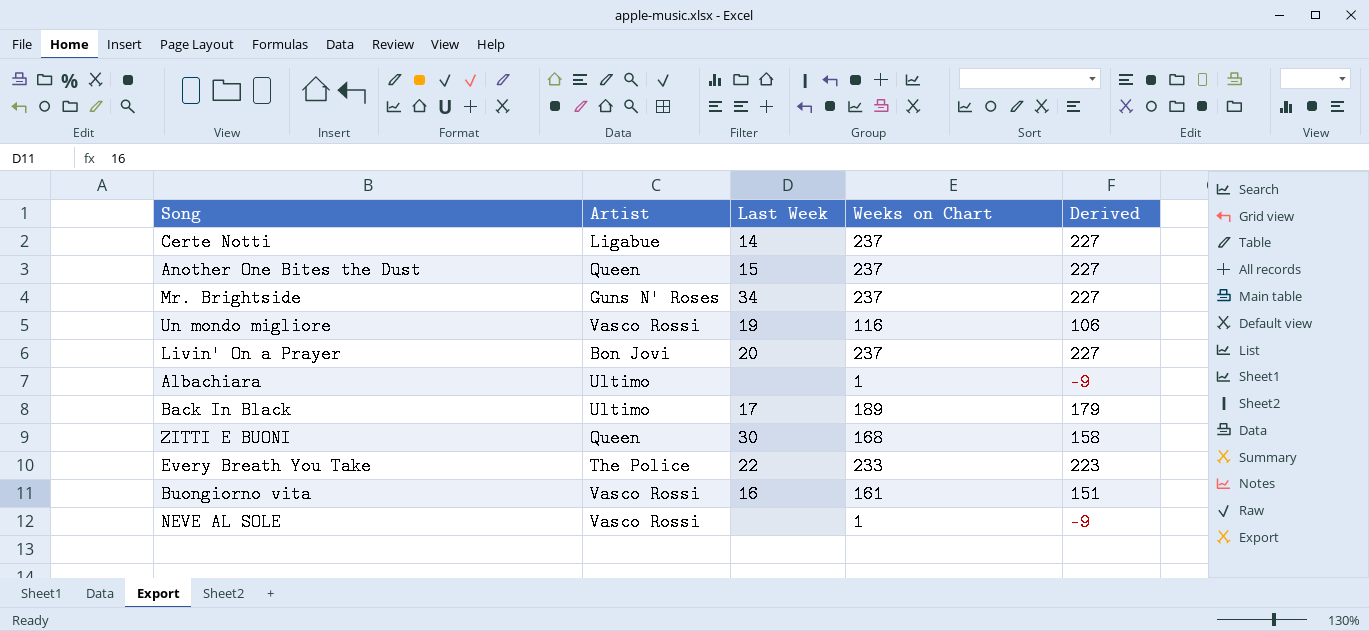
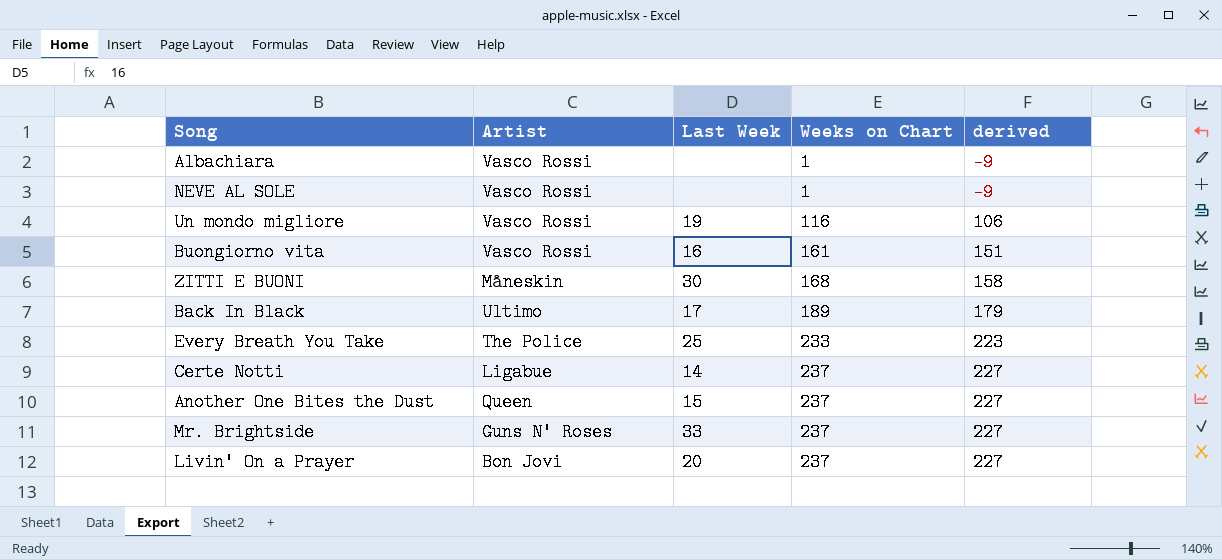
row order: none -> Weeks on Chart ascending
column name: Derived -> derived
Albachiara | Artist: Ultimo -> Vasco Rossi
ZITTI E BUONI | Artist: Queen -> Måneskin
Every Breath You Take | Last Week: 22 -> 25
Mr. Brightside | Last Week: 34 -> 33

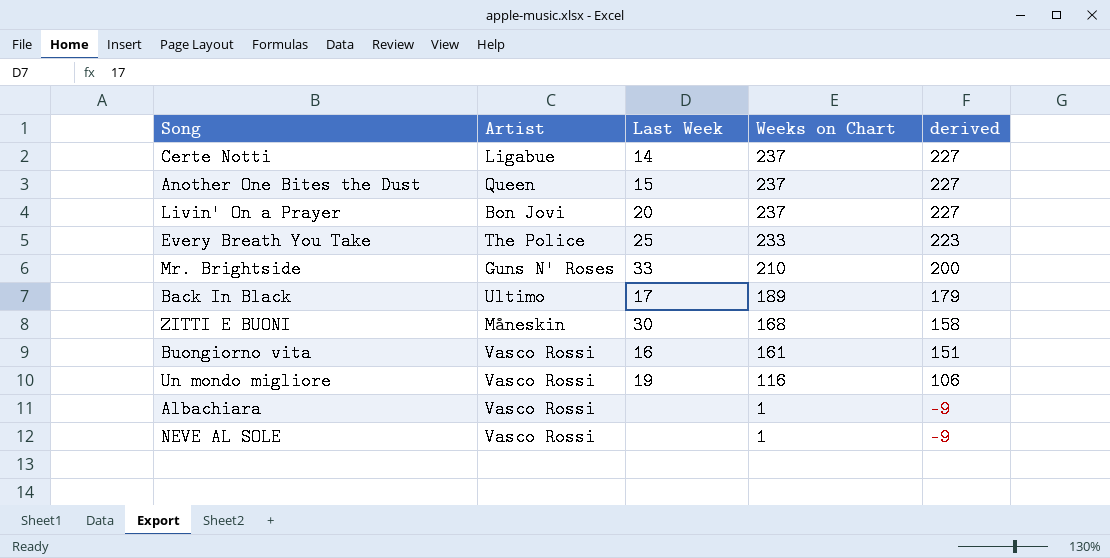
row order: Weeks on Chart ascending -> Weeks on Chart descending
Mr. Brightside | Weeks on Chart: 237 -> 210
Mr. Brightside | derived: 227 -> 200

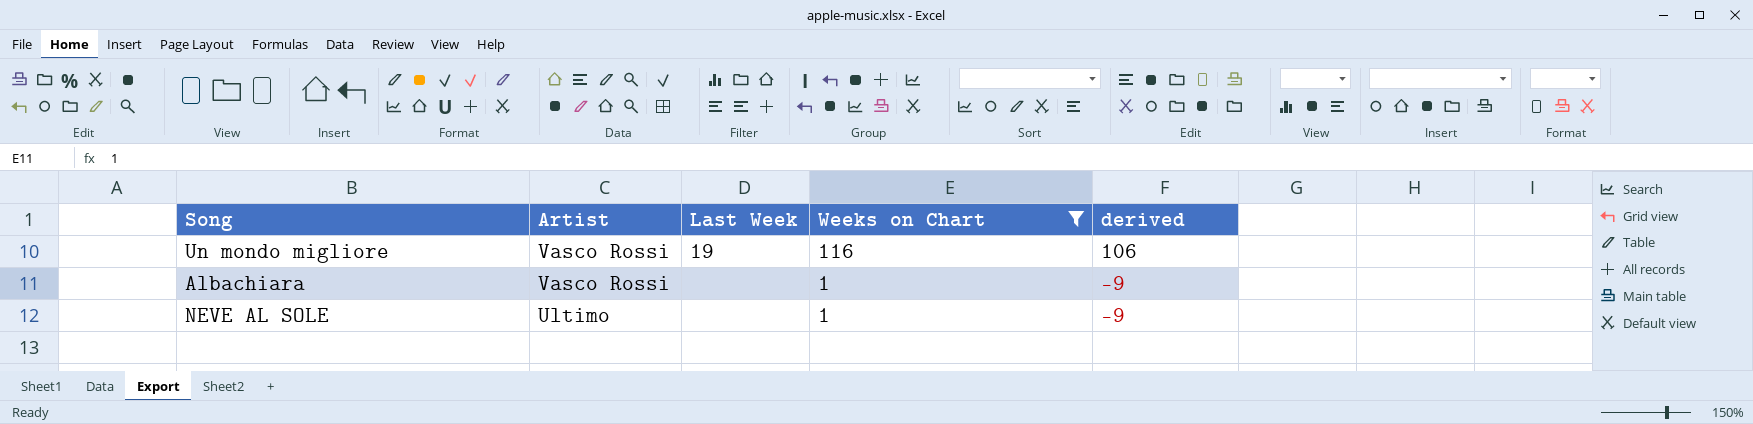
filter: none -> Weeks on Chart <= 116
NEVE AL SOLE | Artist: Vasco Rossi -> Ultimo

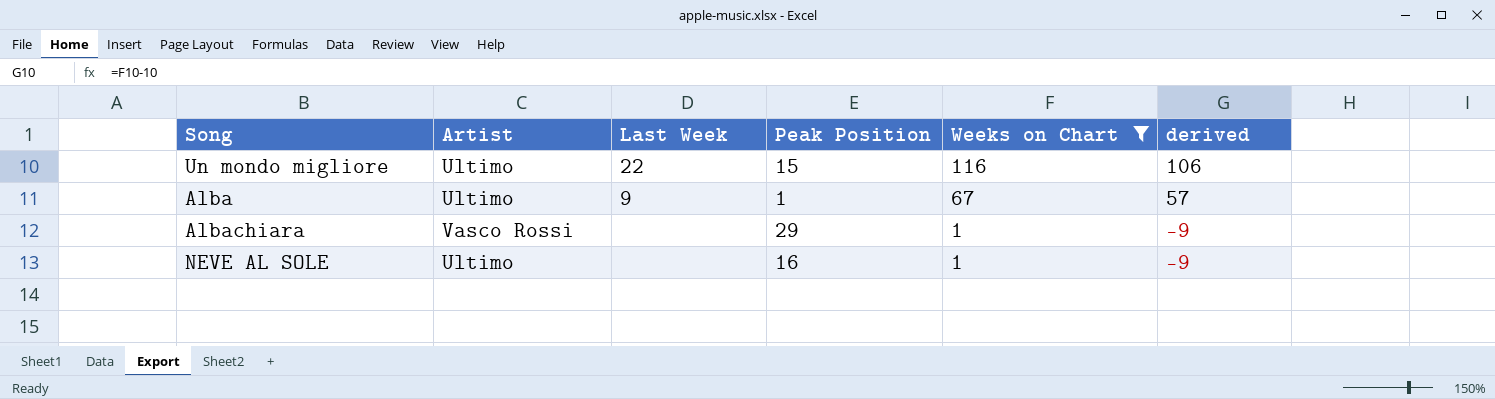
column Peak Position | position: none -> 4
Un mondo migliore | Artist: Vasco Rossi -> Ultimo
Un mondo migliore | Last Week: 19 -> 22
row Alba: none -> Ultimo | 9 | 1 | 67 | 57

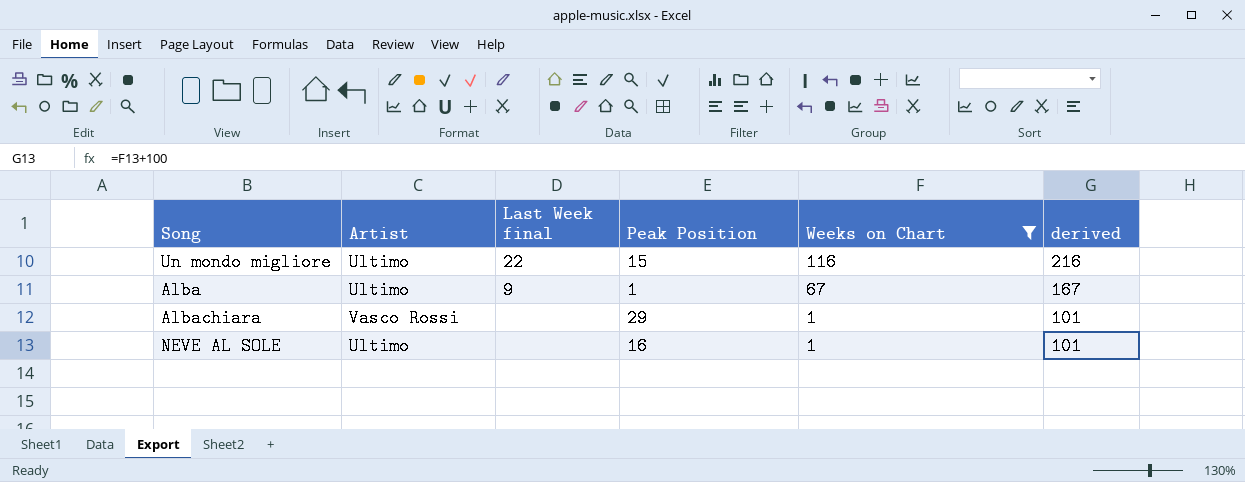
column name: Last Week -> Last Week final
column derived | formula: [Weeks on Chart] - 10 -> [Weeks on Chart] + 100

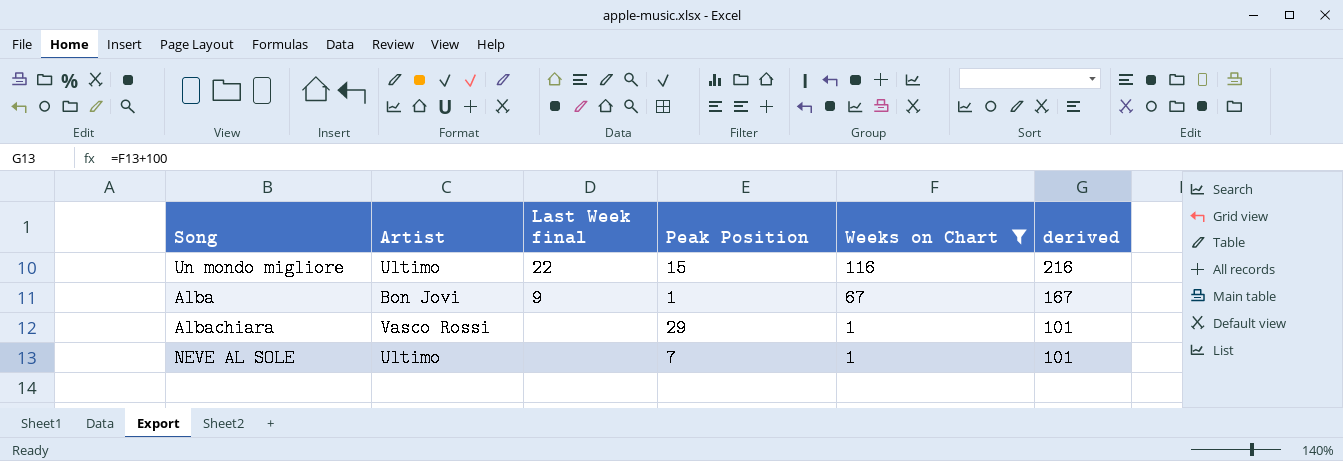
Alba | Artist: Ultimo -> Bon Jovi
NEVE AL SOLE | Peak Position: 16 -> 7

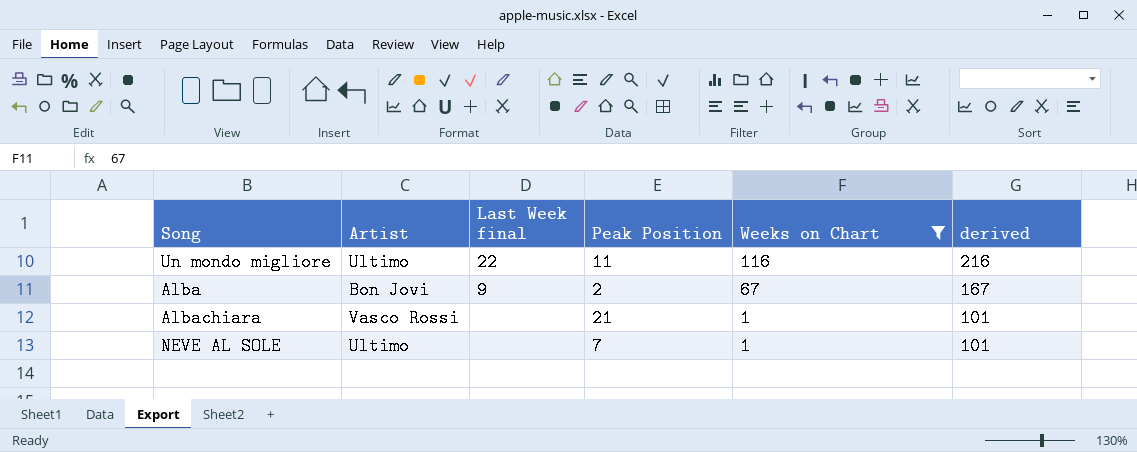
Un mondo migliore | Peak Position: 15 -> 11
Alba | Peak Position: 1 -> 2
Albachiara | Peak Position: 29 -> 21

